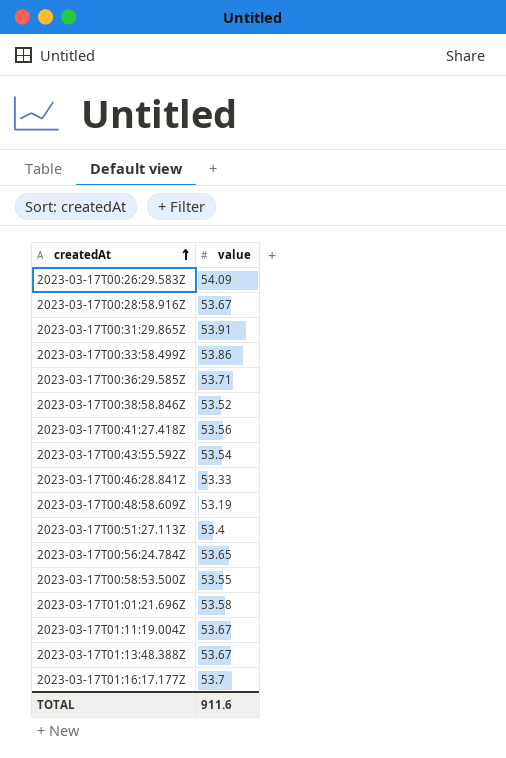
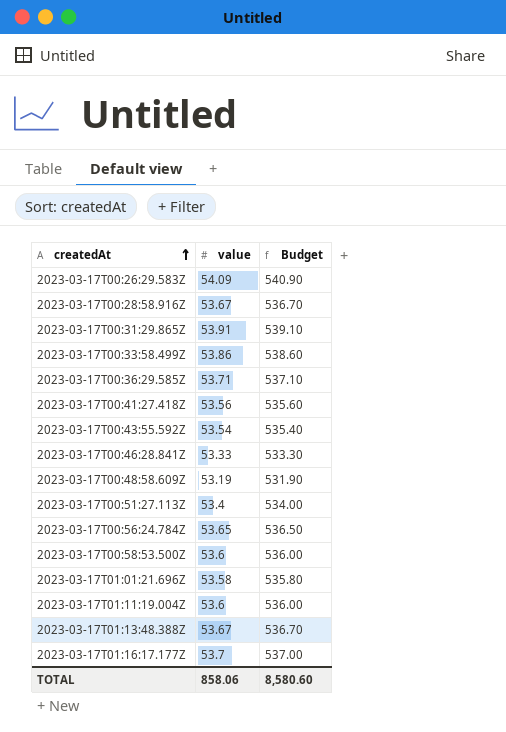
column Budget | formula: none -> [value] * 10
row 2023-03-17T00:38:58.846Z: 53.52 -> none
2023-03-17T00:58:53.500Z | value: 53.55 -> 53.6
2023-03-17T01:11:19.004Z | value: 53.67 -> 53.6
TOTAL | value: 911.6 -> 858.06

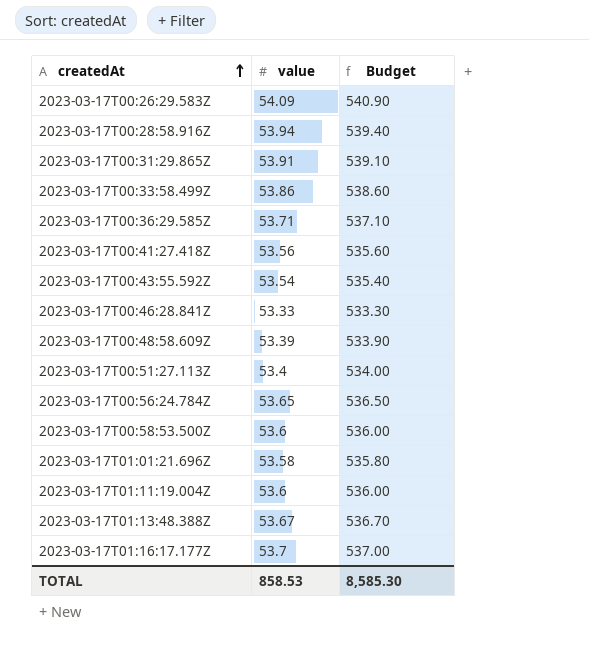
2023-03-17T00:28:58.916Z | value: 53.67 -> 53.94
2023-03-17T00:28:58.916Z | Budget: 536.70 -> 539.40
2023-03-17T00:48:58.609Z | value: 53.19 -> 53.39
2023-03-17T00:48:58.609Z | Budget: 531.90 -> 533.90
TOTAL | value: 858.06 -> 858.53
TOTAL | Budget: 8,580.60 -> 8,585.30

